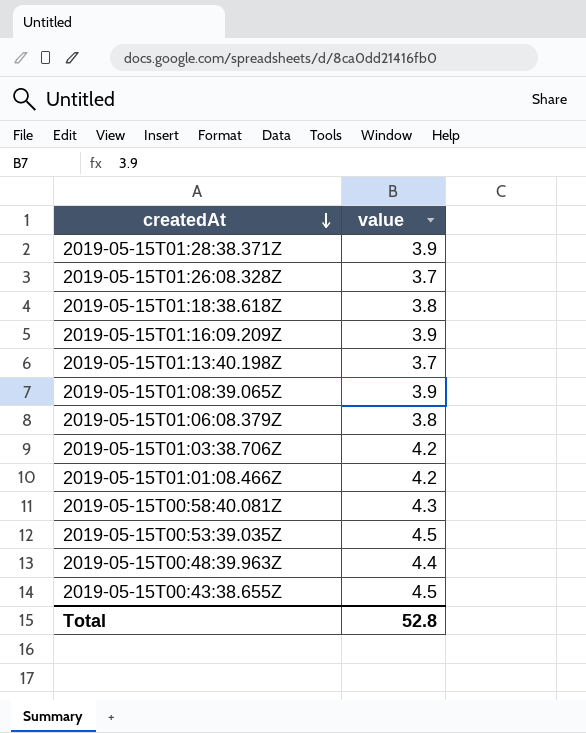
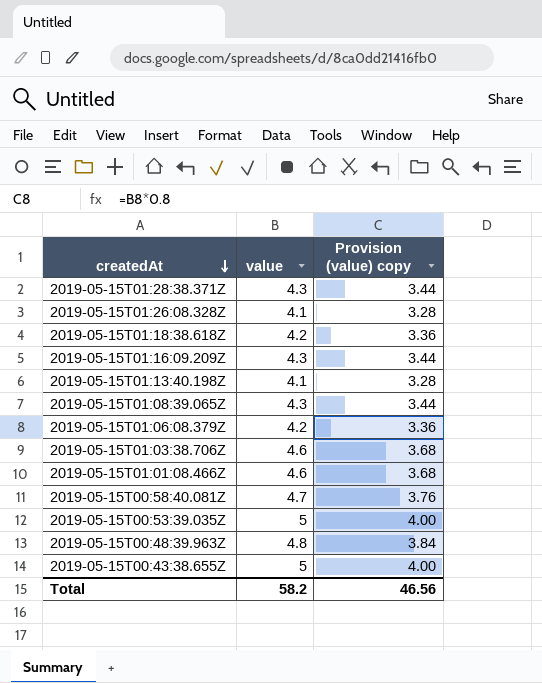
column Provision (value) copy | formula: none -> [value] * 0.8
2019-05-15T01:28:38.371Z | value: 3.9 -> 4.3
2019-05-15T01:26:08.328Z | value: 3.7 -> 4.1
2019-05-15T01:18:38.618Z | value: 3.8 -> 4.2
2019-05-15T01:16:09.209Z | value: 3.9 -> 4.3
2019-05-15T01:13:40.198Z | value: 3.7 -> 4.1
2019-05-15T01:08:39.065Z | value: 3.9 -> 4.3
2019-05-15T01:06:08.379Z | value: 3.8 -> 4.2
2019-05-15T01:03:38.706Z | value: 4.2 -> 4.6
2019-05-15T01:01:08.466Z | value: 4.2 -> 4.6
2019-05-15T00:58:40.081Z | value: 4.3 -> 4.7
2019-05-15T00:53:39.035Z | value: 4.5 -> 5
2019-05-15T00:48:39.963Z | value: 4.4 -> 4.8
2019-05-15T00:43:38.655Z | value: 4.5 -> 5
Total | value: 52.8 -> 58.2

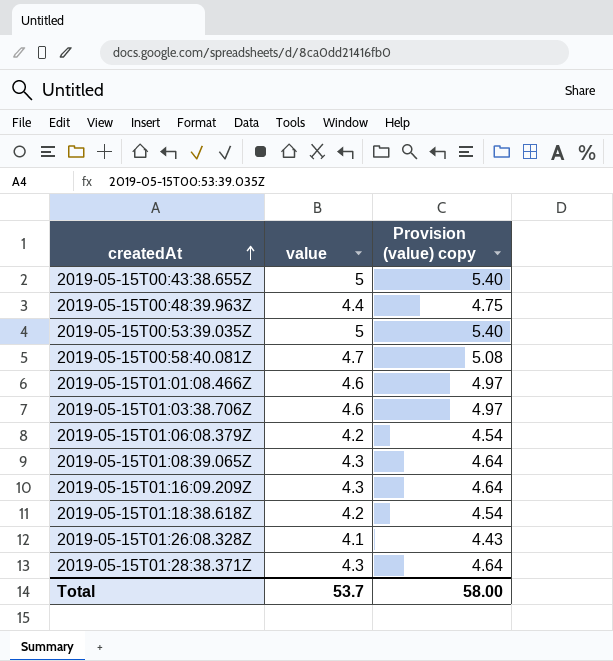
row order: createdAt descending -> createdAt ascending
column Provision (value) copy | formula: [value] * 0.8 -> [value] * 1.08
row 2019-05-15T01:13:40.198Z: 4.1 | 3.28 -> none
2019-05-15T00:48:39.963Z | value: 4.8 -> 4.4
Total | value: 58.2 -> 53.7
Total | Provision (value) copy: 46.56 -> 58.00

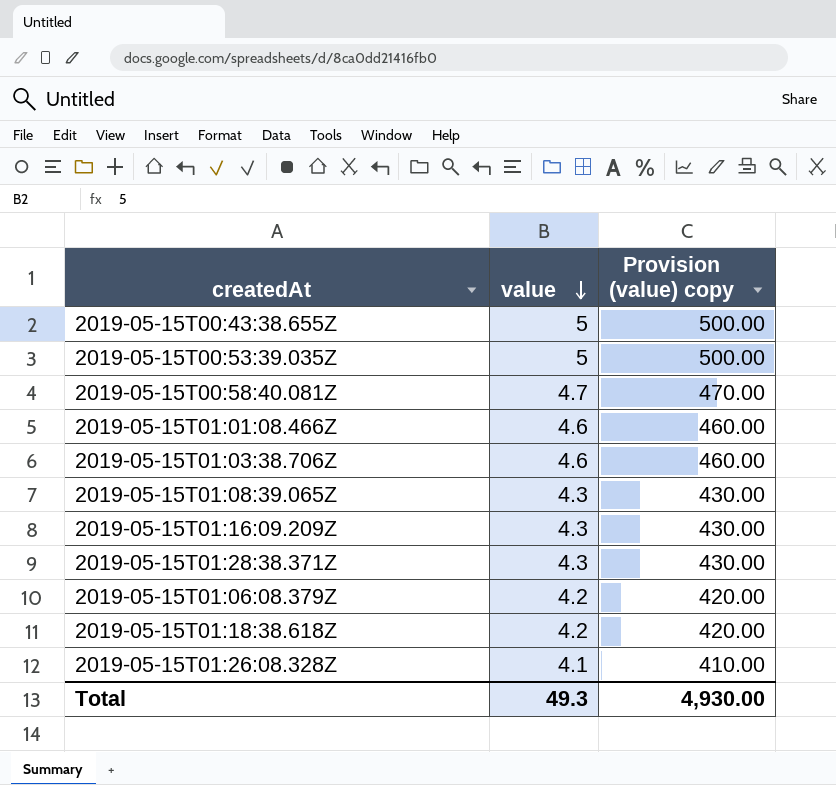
row order: createdAt ascending -> value descending
column Provision (value) copy | formula: [value] * 1.08 -> [value] * 100
row 2019-05-15T00:48:39.963Z: 4.4 | 4.75 -> none
Total | value: 53.7 -> 49.3
Total | Provision (value) copy: 58.00 -> 4,930.00

